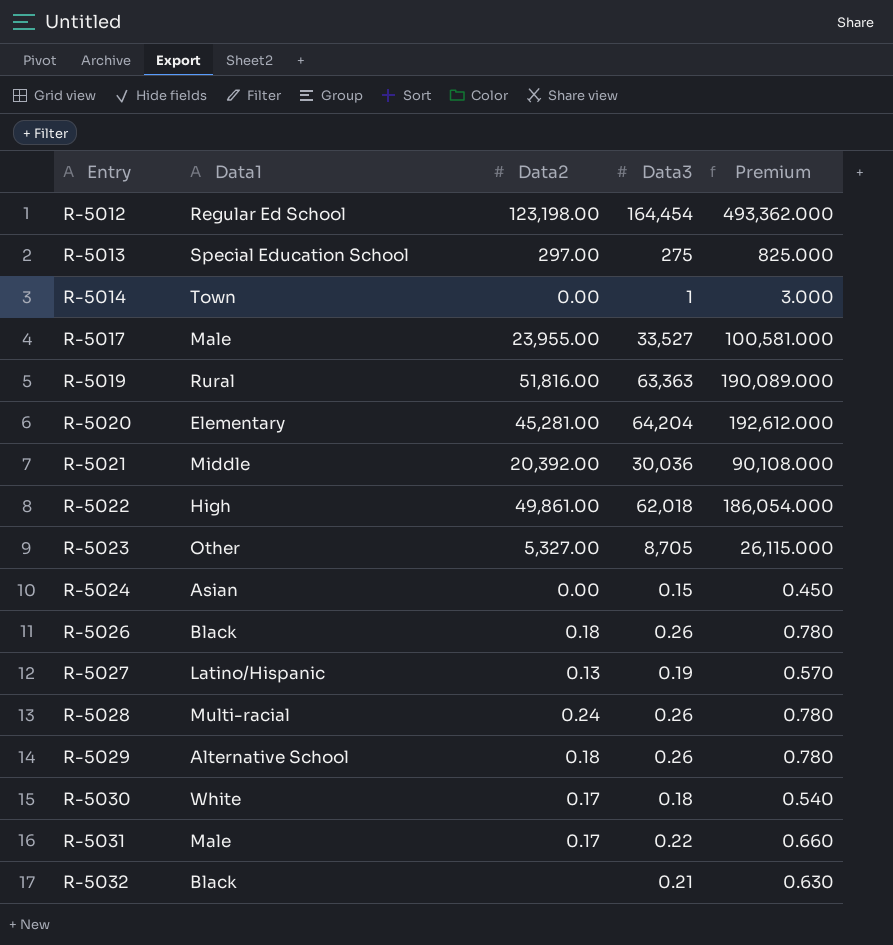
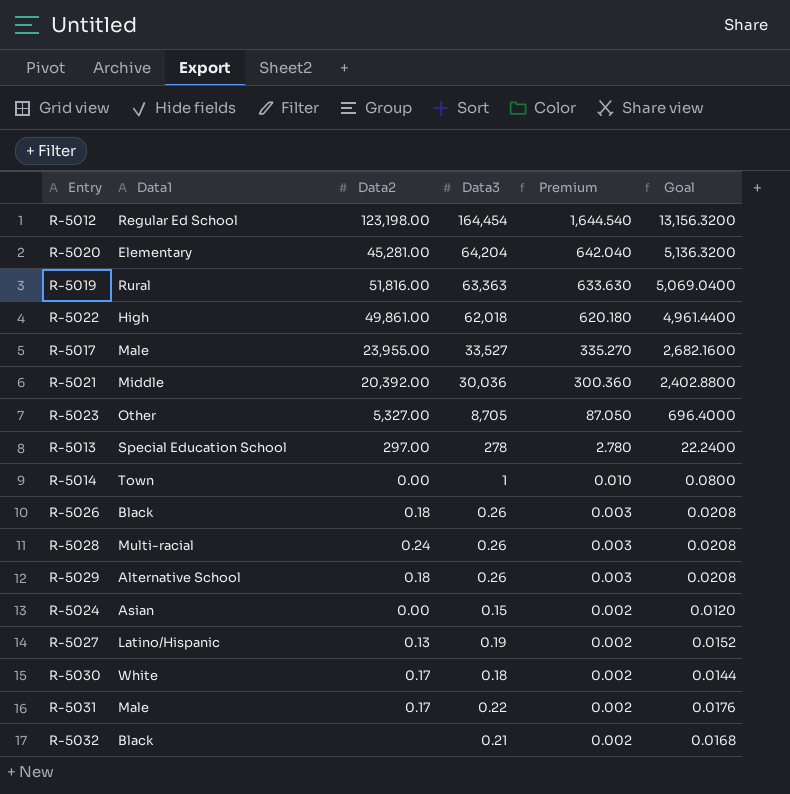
row order: Entry ascending -> Premium descending
column Premium | formula: [Data3] * 3 -> [Data3] * 0.01
column Goal | formula: none -> [Data3] * 0.08
R-5013 | Data3: 275 -> 278

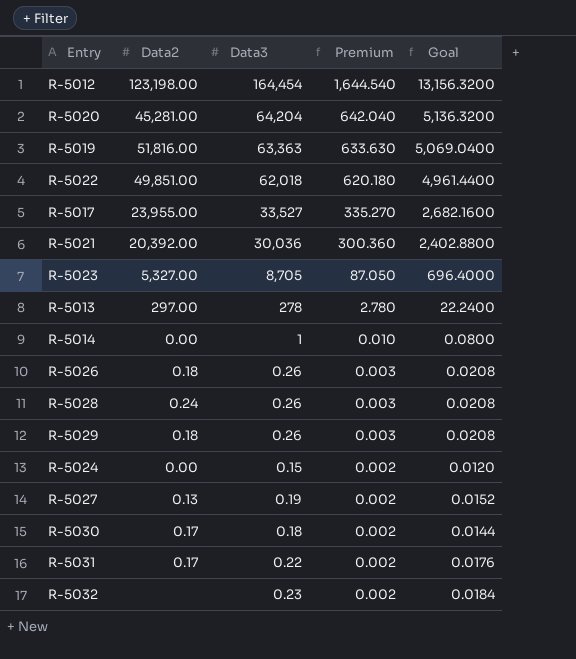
column Data1 | position: 2 -> none
R-5022 | Data2: 49,861.00 -> 49,851.00
R-5032 | Data3: 0.21 -> 0.23
R-5032 | Goal: 0.0168 -> 0.0184

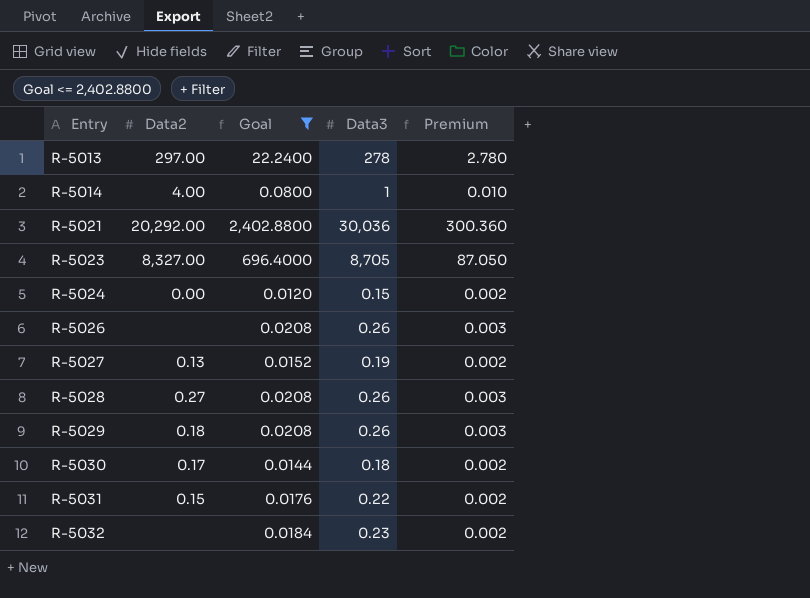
filter: none -> Goal <= 2,402.8800
row order: Premium descending -> Entry ascending
column Goal | position: 5 -> 3
R-5014 | Data2: 0.00 -> 4.00
R-5021 | Data2: 20,392.00 -> 20,292.00
R-5023 | Data2: 5,327.00 -> 8,327.00
R-5026 | Data2: 0.18 -> none
R-5028 | Data2: 0.24 -> 0.27
R-5031 | Data2: 0.17 -> 0.15

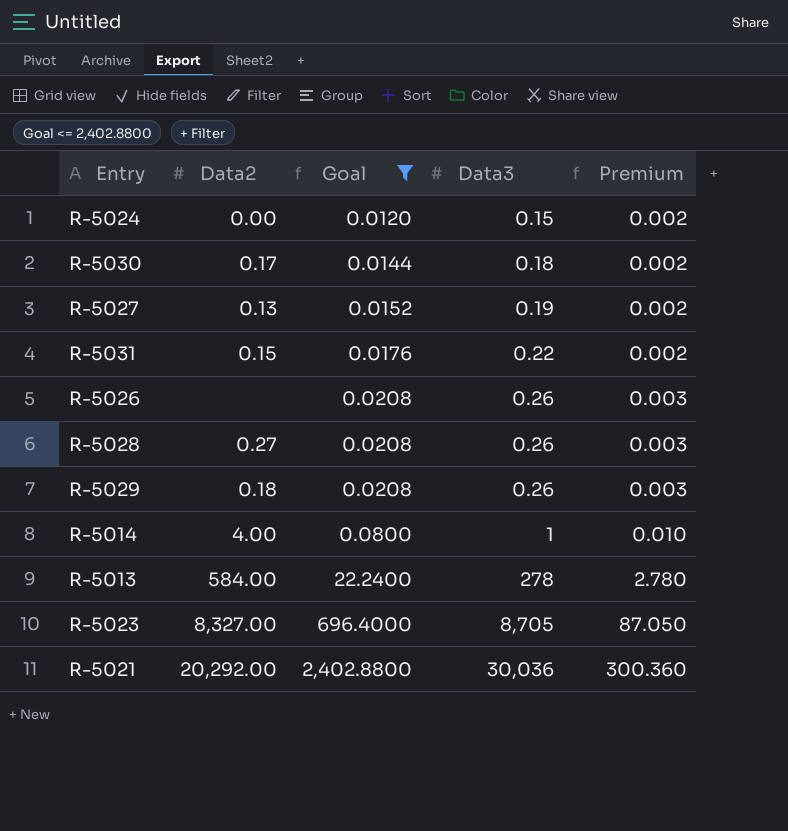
row order: Entry ascending -> Goal ascending
row R-5032: none | 0.0184 | 0.23 | 0.002 -> none
R-5013 | Data2: 297.00 -> 584.00

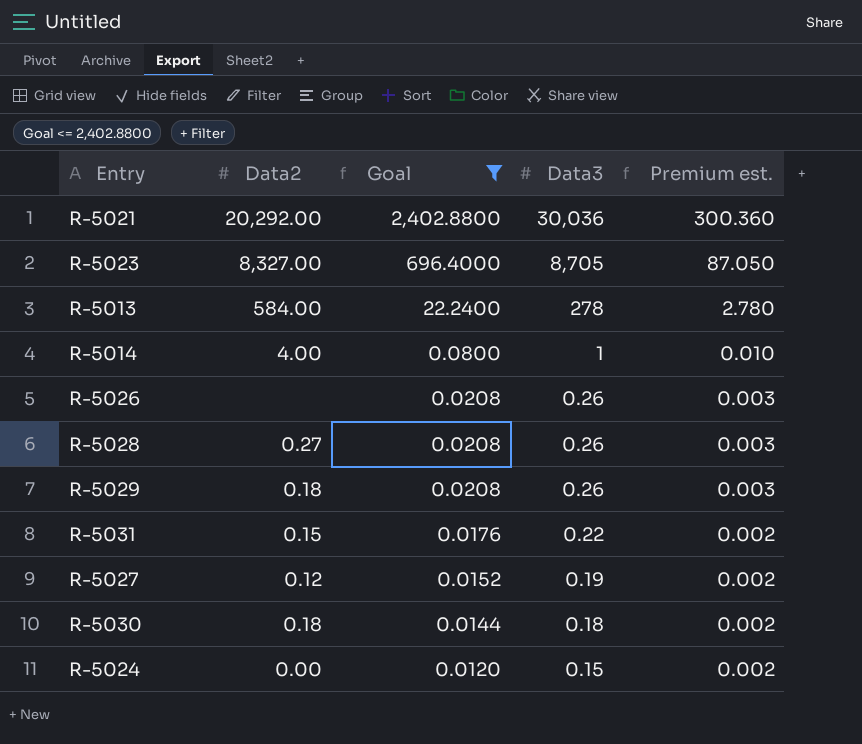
row order: Goal ascending -> Goal descending
column name: Premium -> Premium est.
R-5027 | Data2: 0.13 -> 0.12
R-5030 | Data2: 0.17 -> 0.18

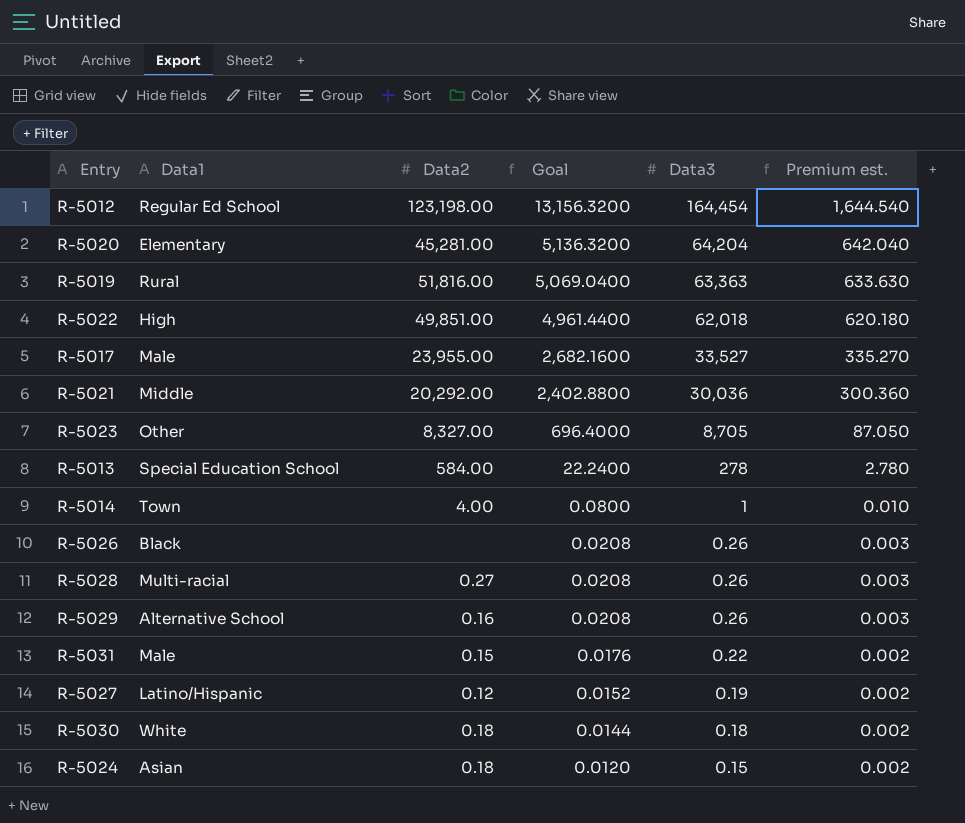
filter: Goal <= 2,402.8800 -> none
column Data1 | position: none -> 2
R-5029 | Data2: 0.18 -> 0.16
R-5024 | Data2: 0.00 -> 0.18

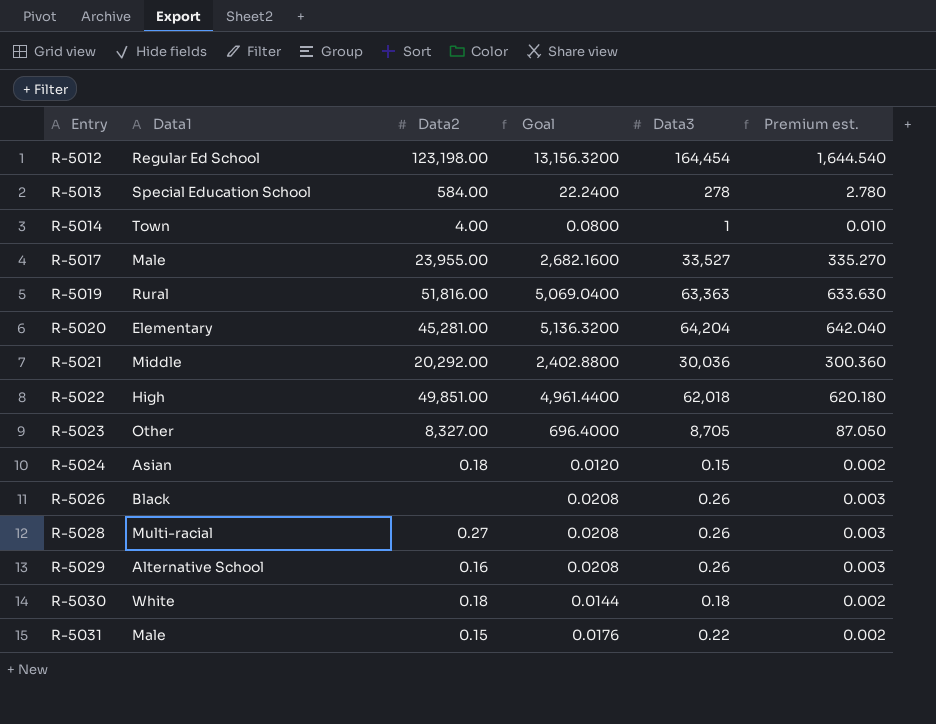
row order: Goal descending -> Entry ascending
row R-5027: Latino/Hispanic | 0.12 | 0.0152 | 0.19 | 0.002 -> none

